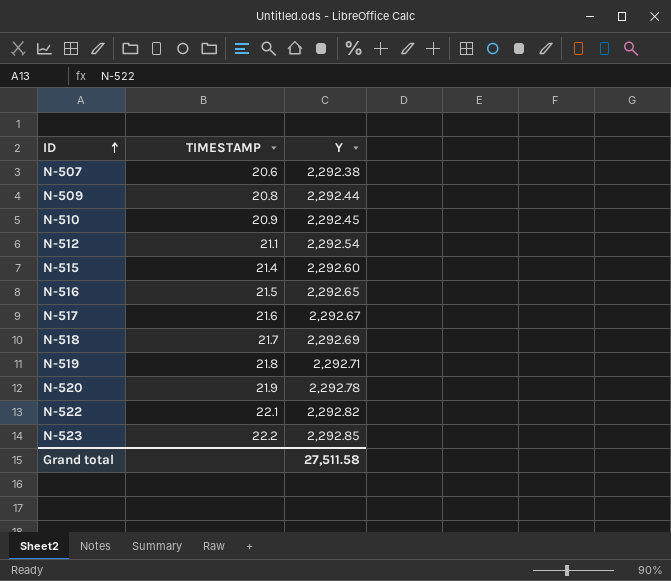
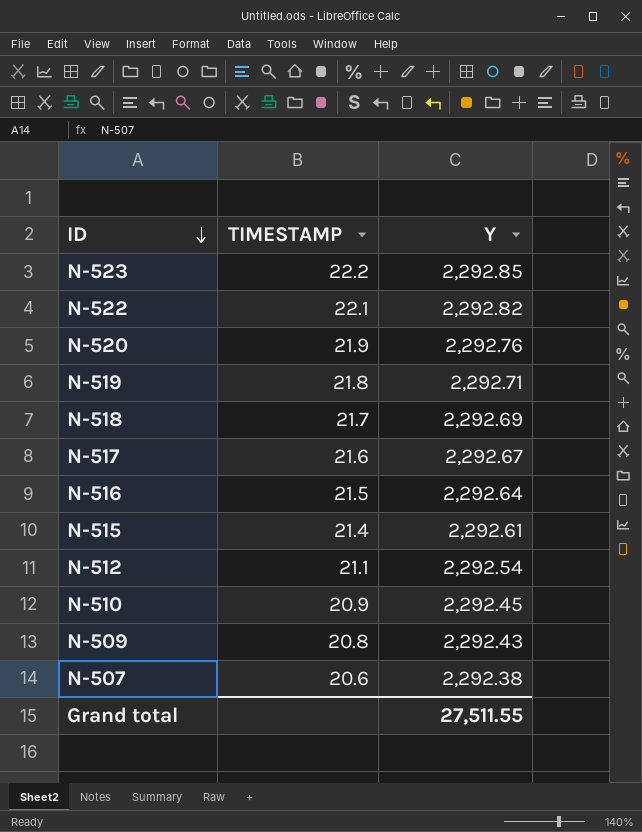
row order: ID ascending -> ID descending
N-520 | Y: 2,292.78 -> 2,292.76
N-516 | Y: 2,292.65 -> 2,292.64
N-515 | Y: 2,292.60 -> 2,292.61
N-509 | Y: 2,292.44 -> 2,292.43
Grand total | Y: 27,511.58 -> 27,511.55

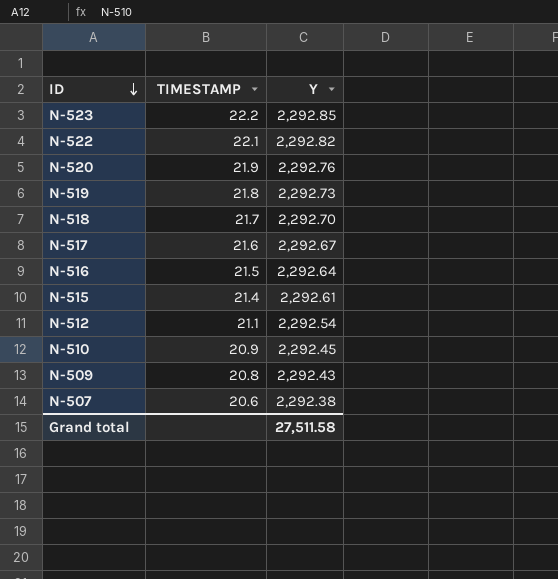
N-519 | Y: 2,292.71 -> 2,292.73
N-518 | Y: 2,292.69 -> 2,292.70
Grand total | Y: 27,511.55 -> 27,511.58

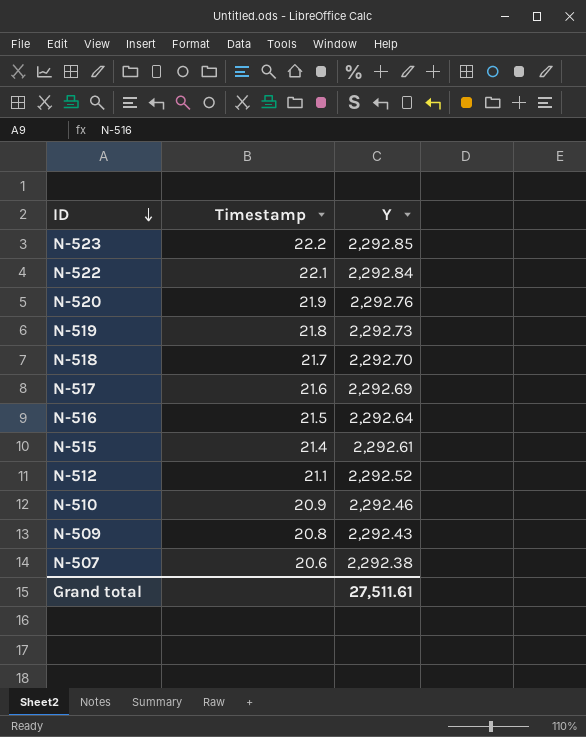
column name: TIMESTAMP -> Timestamp
N-522 | Y: 2,292.82 -> 2,292.84
N-517 | Y: 2,292.67 -> 2,292.69
N-512 | Y: 2,292.54 -> 2,292.52
N-510 | Y: 2,292.45 -> 2,292.46
Grand total | Y: 27,511.58 -> 27,511.61

